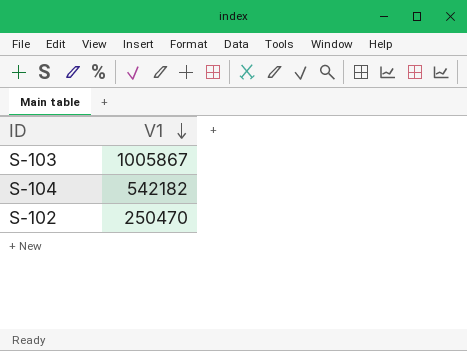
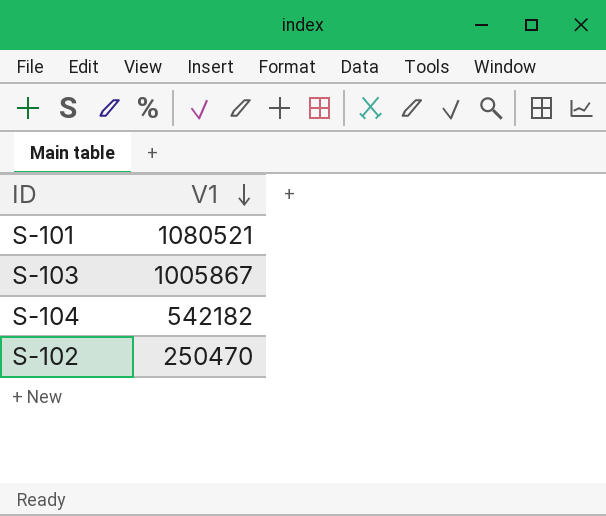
row S-101: none -> 1080521

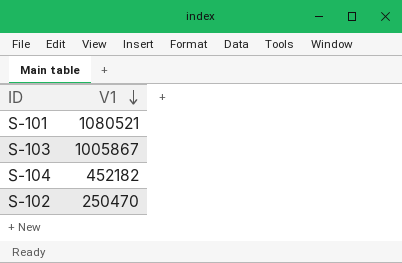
S-104 | V1: 542182 -> 452182

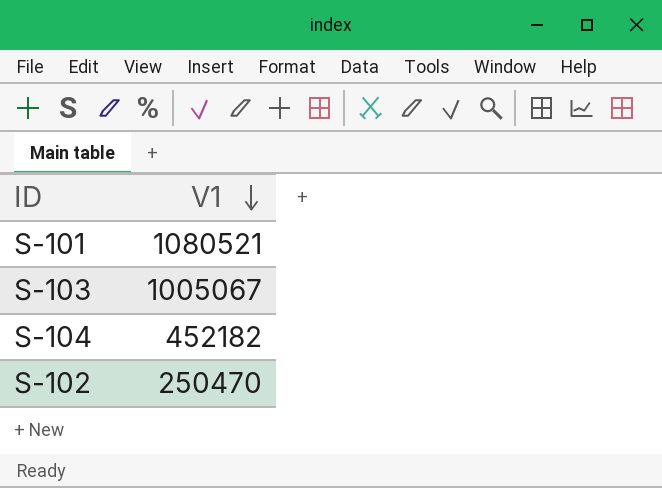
S-103 | V1: 1005867 -> 1005067

